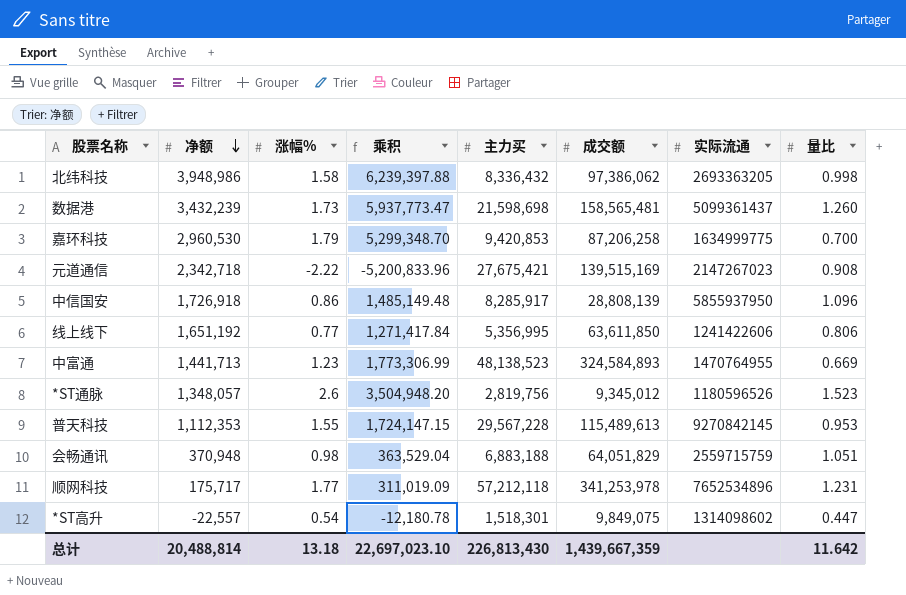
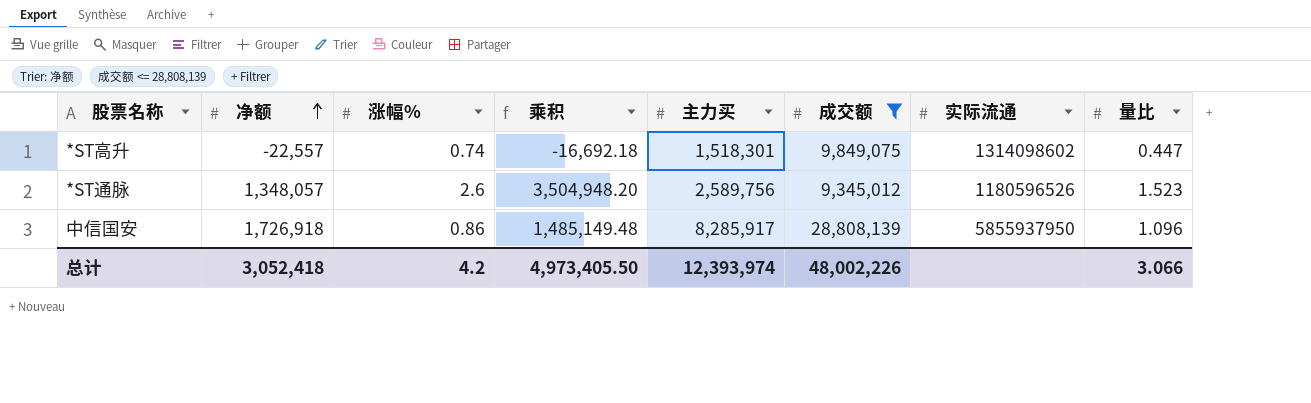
filter: none -> 成交额 <= 28,808,139
row order: 净额 descending -> 净额 ascending
*ST高升 | 涨幅%: 0.54 -> 0.74
*ST高升 | 乘积: -12,180.78 -> -16,692.18
*ST通脉 | 主力买: 2,819,756 -> 2,589,756
总计 | 净额: 20,488,814 -> 3,052,418
总计 | 涨幅%: 13.18 -> 4.2
总计 | 乘积: 22,697,023.10 -> 4,973,405.50
总计 | 主力买: 226,813,430 -> 12,393,974
总计 | 成交额: 1,439,667,359 -> 48,002,226
总计 | 量比: 11.642 -> 3.066

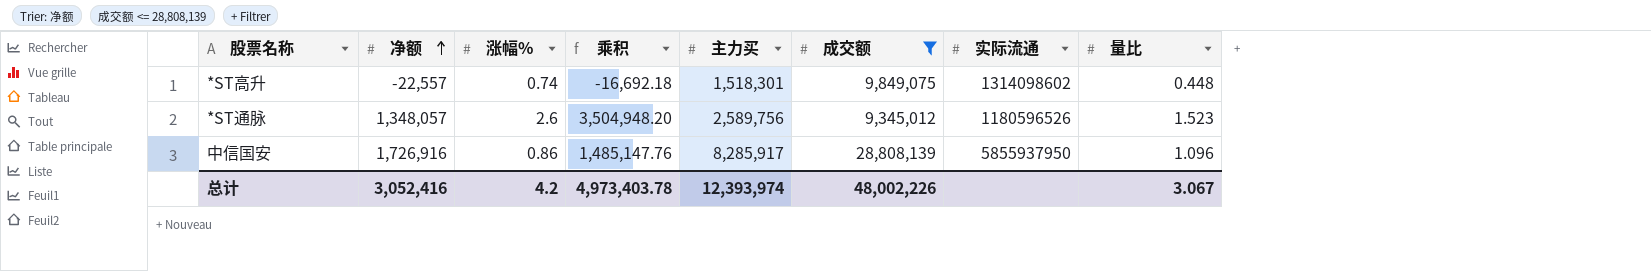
*ST高升 | 量比: 0.447 -> 0.448
中信国安 | 净额: 1,726,918 -> 1,726,916
中信国安 | 乘积: 1,485,149.48 -> 1,485,147.76
总计 | 净额: 3,052,418 -> 3,052,416
总计 | 乘积: 4,973,405.50 -> 4,973,403.78
总计 | 量比: 3.066 -> 3.067

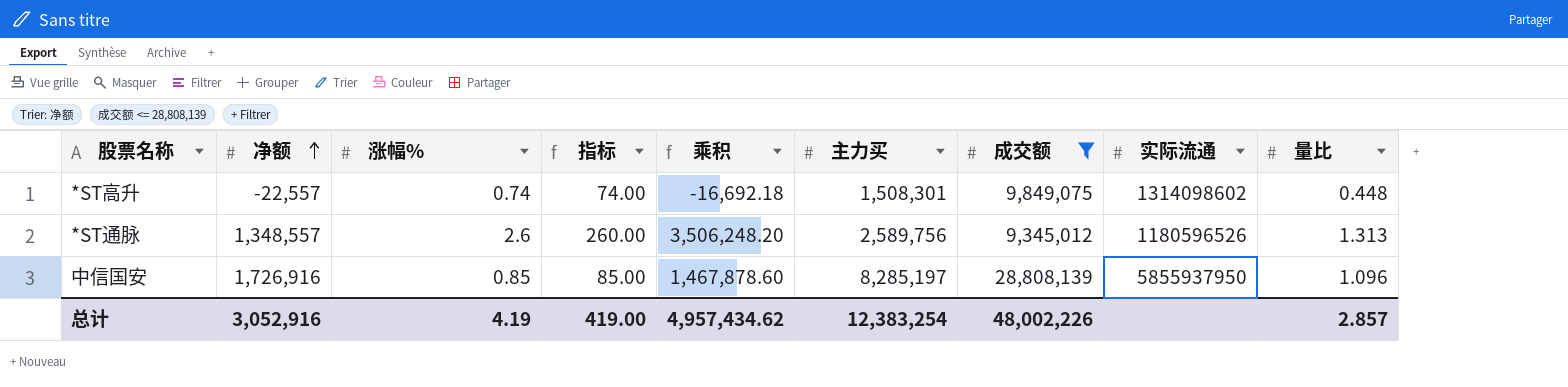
column 指标 | formula: none -> [涨幅%] * 100
*ST高升 | 主力买: 1,518,301 -> 1,508,301
*ST通脉 | 净额: 1,348,057 -> 1,348,557
*ST通脉 | 乘积: 3,504,948.20 -> 3,506,248.20
*ST通脉 | 量比: 1.523 -> 1.313
中信国安 | 涨幅%: 0.86 -> 0.85
中信国安 | 乘积: 1,485,147.76 -> 1,467,878.60
中信国安 | 主力买: 8,285,917 -> 8,285,197
总计 | 净额: 3,052,416 -> 3,052,916
总计 | 涨幅%: 4.2 -> 4.19
总计 | 乘积: 4,973,403.78 -> 4,957,434.62
总计 | 主力买: 12,393,974 -> 12,383,254
总计 | 量比: 3.067 -> 2.857

